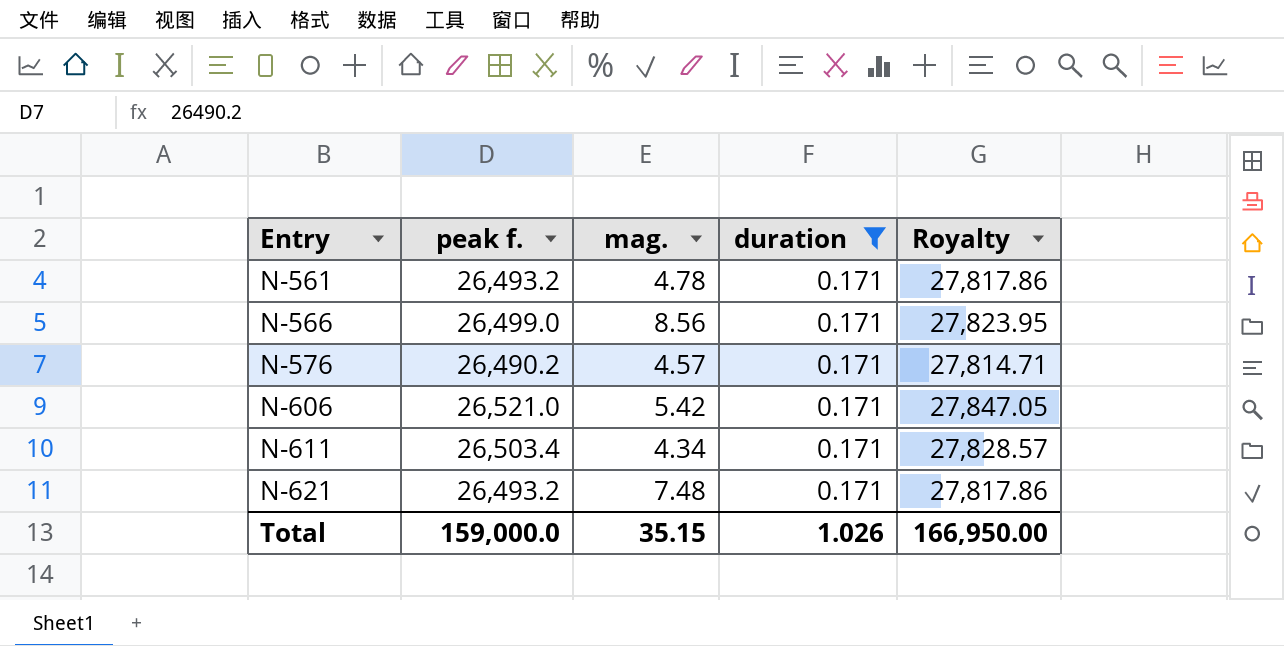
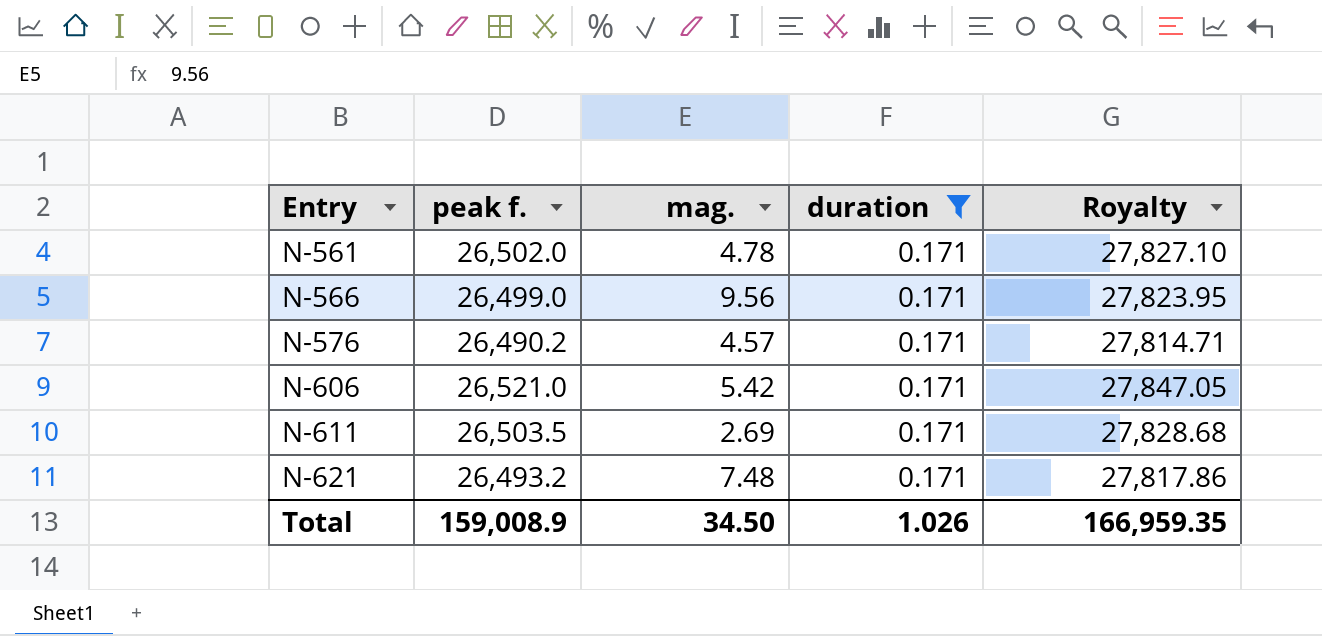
N-561 | peak f.: 26,493.2 -> 26,502.0
N-561 | Royalty: 27,817.86 -> 27,827.10
N-566 | mag.: 8.56 -> 9.56
N-611 | peak f.: 26,503.4 -> 26,503.5
N-611 | mag.: 4.34 -> 2.69
N-611 | Royalty: 27,828.57 -> 27,828.68
Total | peak f.: 159,000.0 -> 159,008.9
Total | mag.: 35.15 -> 34.50
Total | Royalty: 166,950.00 -> 166,959.35

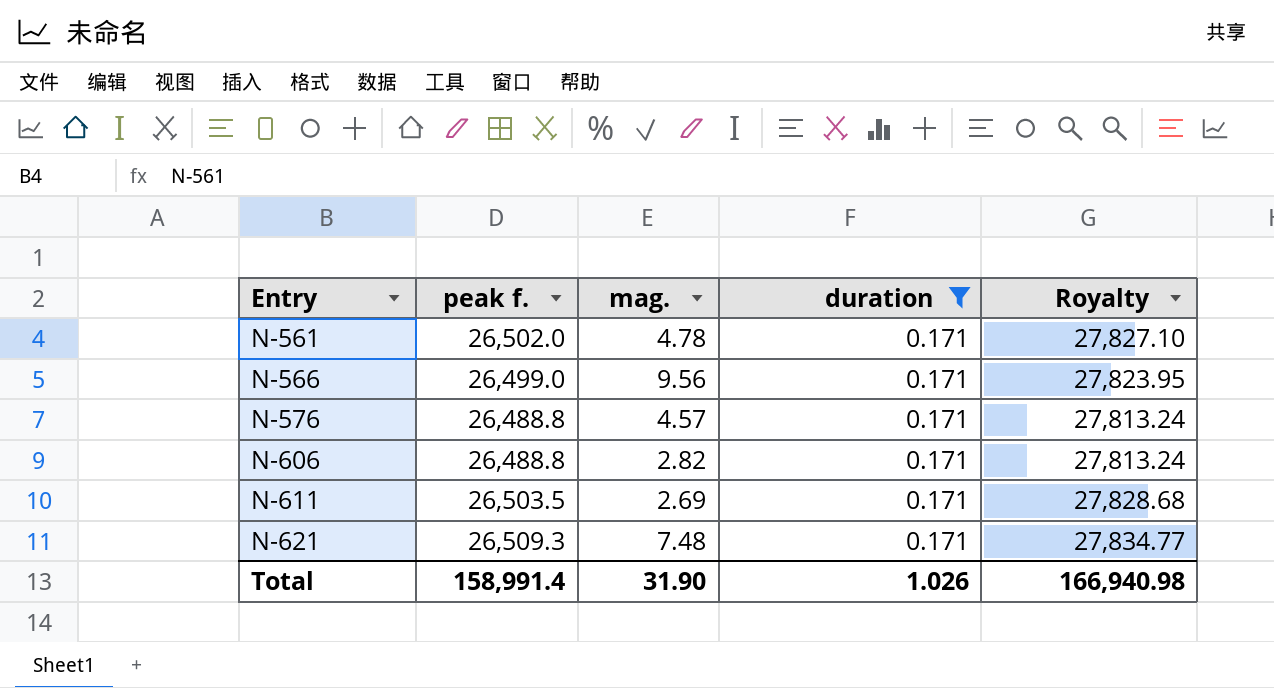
N-576 | peak f.: 26,490.2 -> 26,488.8
N-576 | Royalty: 27,814.71 -> 27,813.24
N-606 | peak f.: 26,521.0 -> 26,488.8
N-606 | mag.: 5.42 -> 2.82
N-606 | Royalty: 27,847.05 -> 27,813.24
N-621 | peak f.: 26,493.2 -> 26,509.3
N-621 | Royalty: 27,817.86 -> 27,834.77
Total | peak f.: 159,008.9 -> 158,991.4
Total | mag.: 34.50 -> 31.90
Total | Royalty: 166,959.35 -> 166,940.98

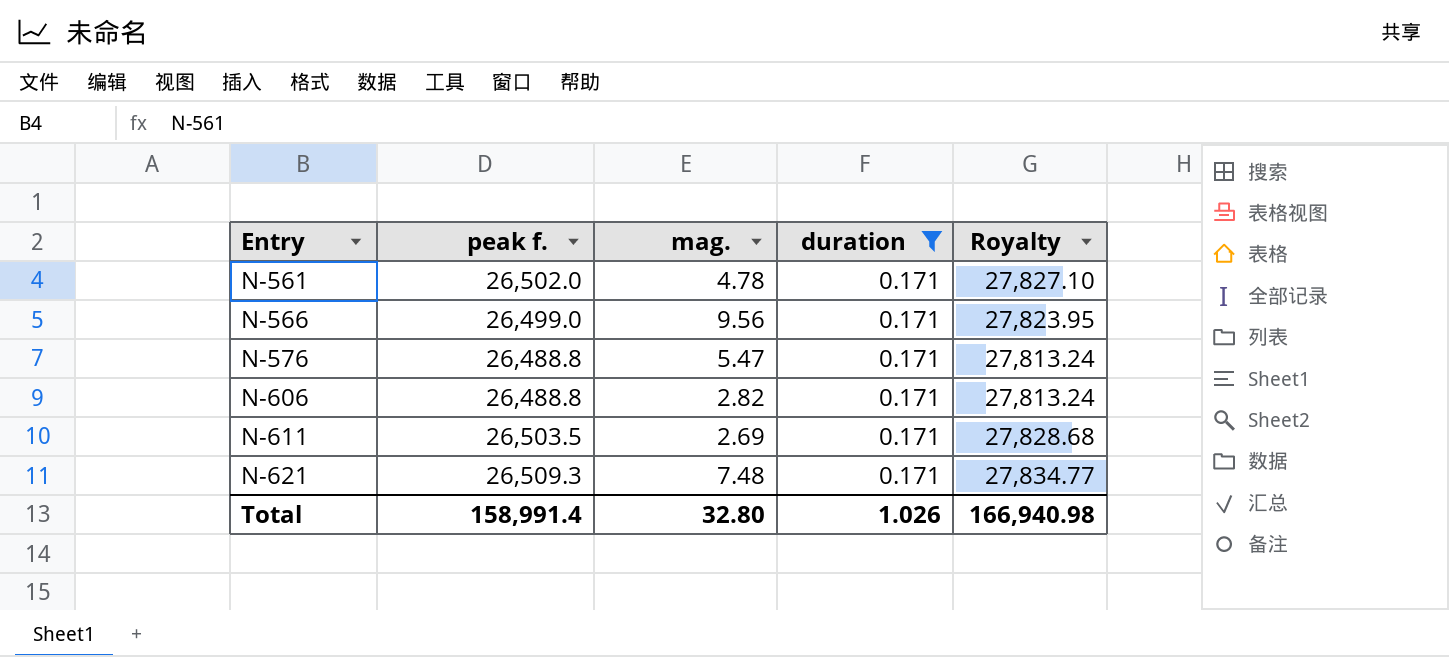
N-576 | mag.: 4.57 -> 5.47
Total | mag.: 31.90 -> 32.80

